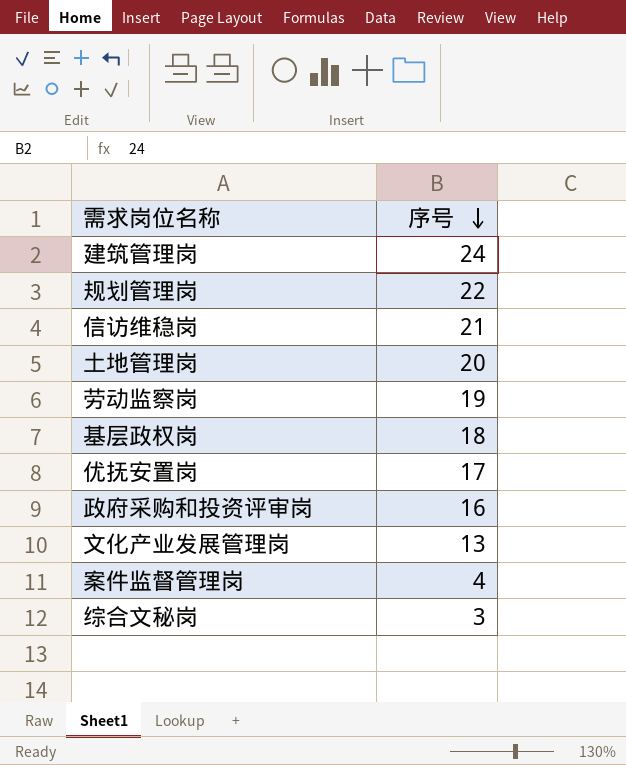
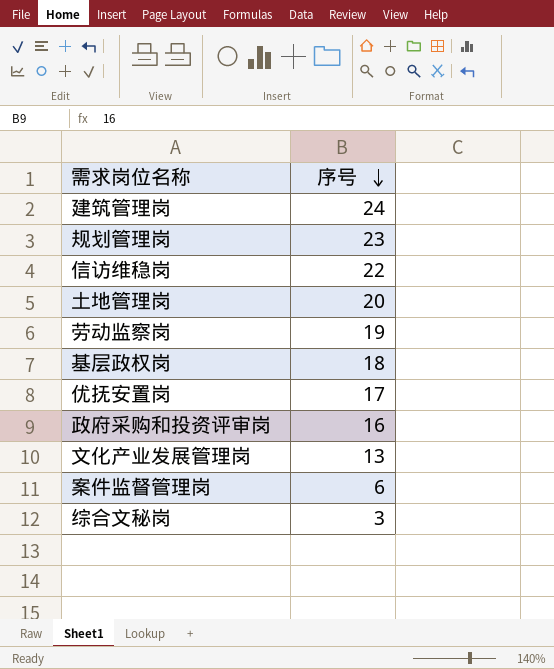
规划管理岗 | 序号: 22 -> 23
信访维稳岗 | 序号: 21 -> 22
案件监督管理岗 | 序号: 4 -> 6

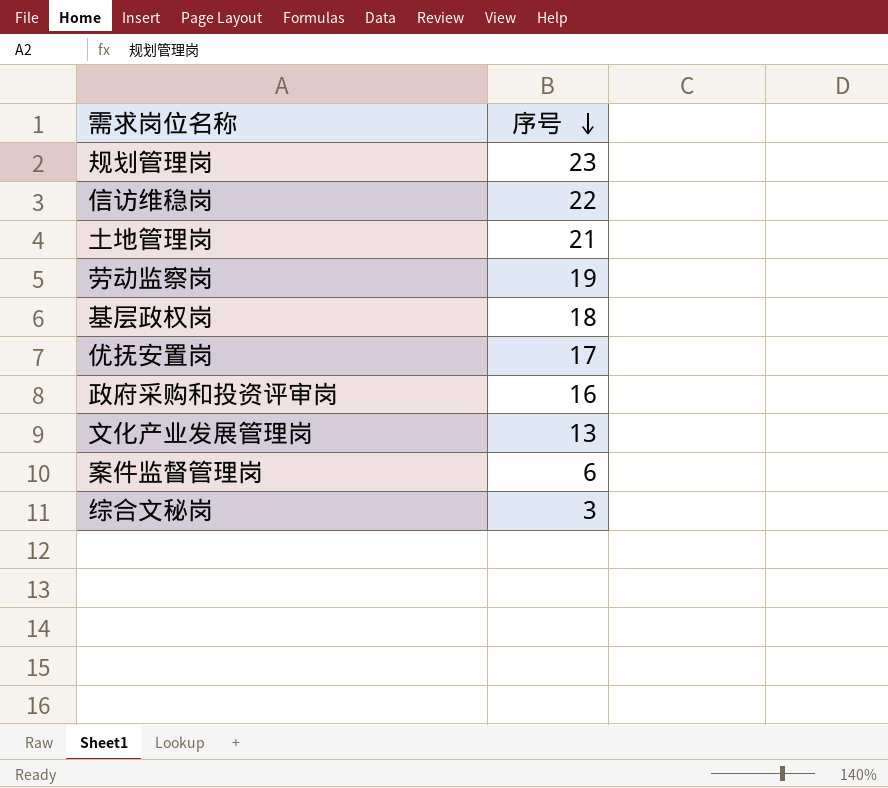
row 建筑管理岗: 24 -> none
土地管理岗 | 序号: 20 -> 21

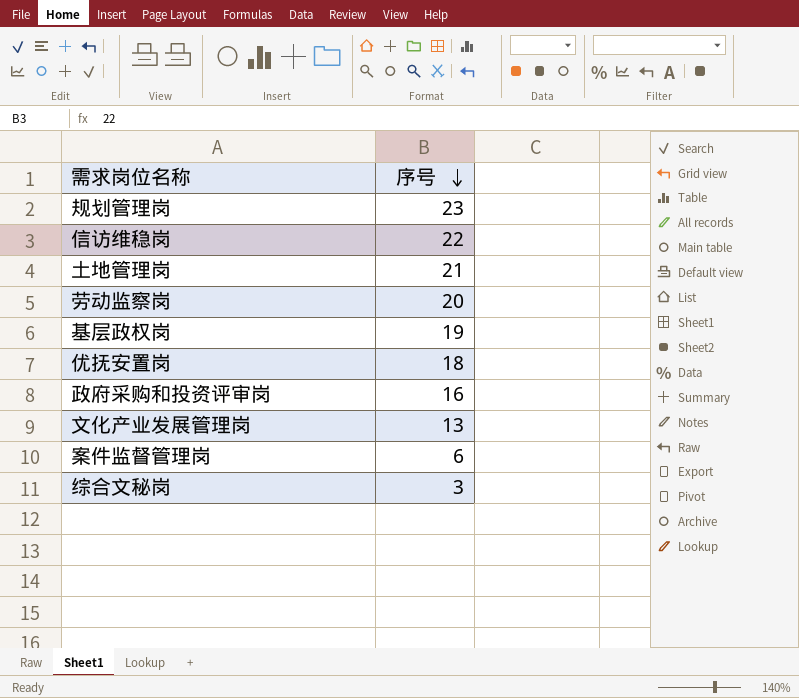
劳动监察岗 | 序号: 19 -> 20
基层政权岗 | 序号: 18 -> 19
优抚安置岗 | 序号: 17 -> 18

